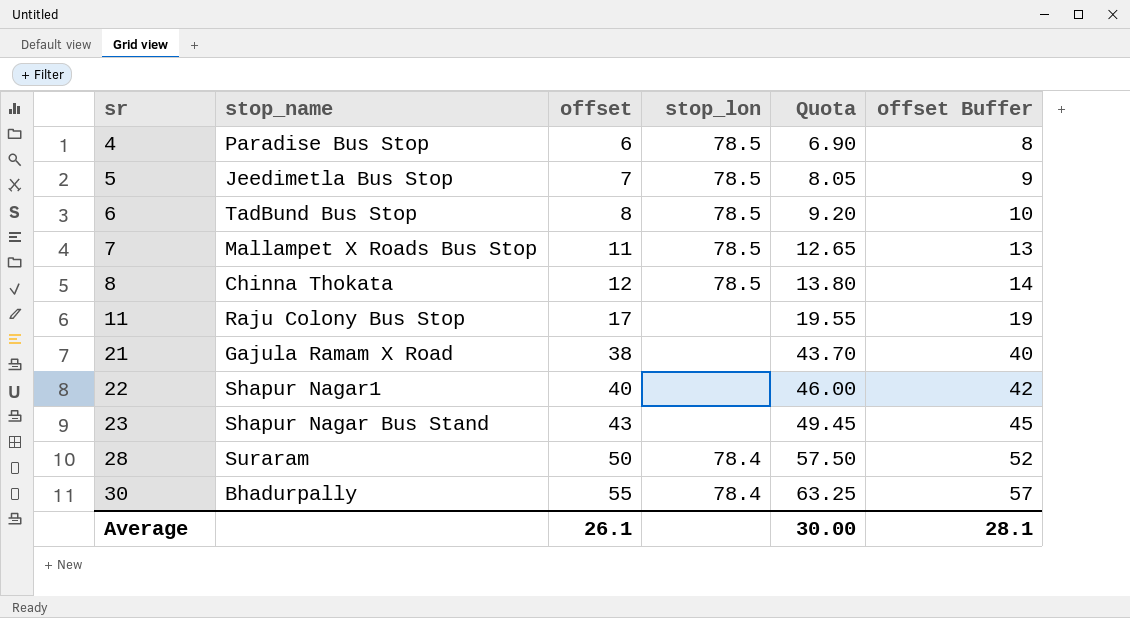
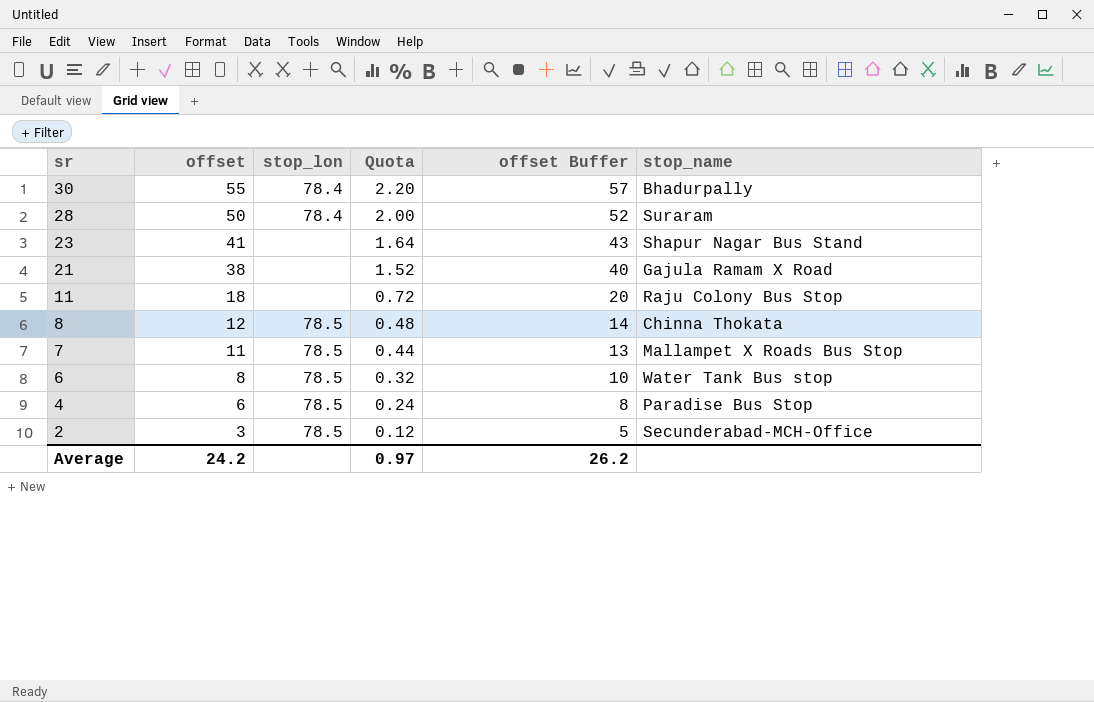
row order: sr ascending -> sr descending
column Quota | formula: [offset] * 1.15 -> [offset] * 0.04
column stop_name | position: 2 -> 6
row 5: Jeedimetla Bus Stop | 7 | 78.5 | 8.05 | 9 -> none
row 22: Shapur Nagar1 | 40 | none | 46.00 | 42 -> none
23 | offset: 43 -> 41
23 | offset Buffer: 45 -> 43
11 | offset: 17 -> 18
11 | offset Buffer: 19 -> 20
6 | stop_name: TadBund Bus Stop -> Water Tank Bus stop
row 2: none -> 3 | 78.5 | 0.12 | 5 | Secunderabad-MCH-Office
Average | offset: 26.1 -> 24.2
Average | Quota: 30.00 -> 0.97
Average | offset Buffer: 28.1 -> 26.2

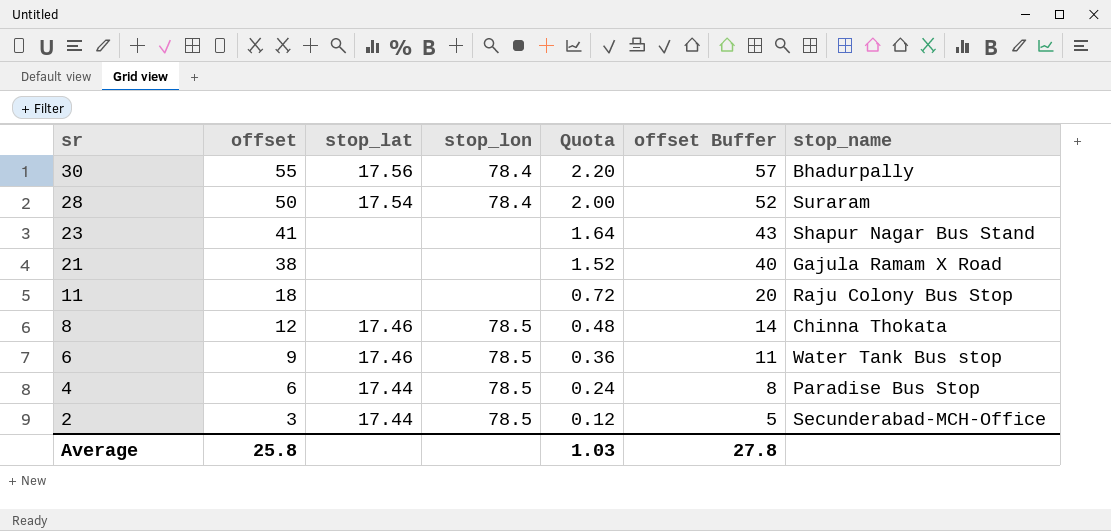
column stop_lat | position: none -> 3
row 7: 11 | 78.5 | 0.44 | 13 | Mallampet X Roads Bus Stop -> none
6 | offset: 8 -> 9
6 | Quota: 0.32 -> 0.36
6 | offset Buffer: 10 -> 11
Average | offset: 24.2 -> 25.8
Average | Quota: 0.97 -> 1.03
Average | offset Buffer: 26.2 -> 27.8

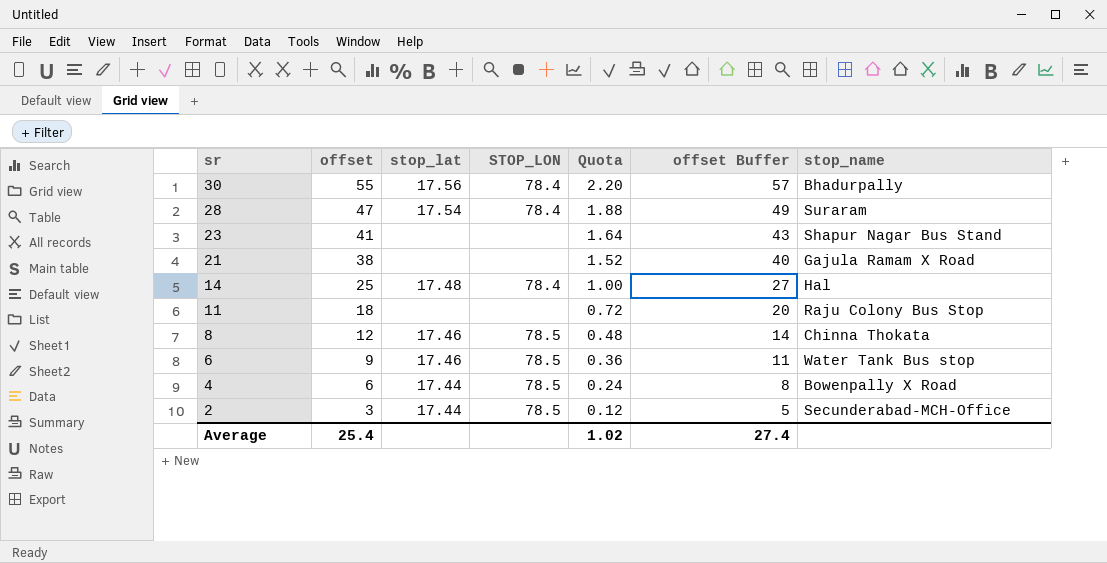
column name: stop_lon -> STOP_LON
28 | offset: 50 -> 47
28 | Quota: 2.00 -> 1.88
28 | offset Buffer: 52 -> 49
row 14: none -> 25 | 17.48 | 78.4 | 1.00 | 27 | Hal
4 | stop_name: Paradise Bus Stop -> Bowenpally X Road
Average | offset: 25.8 -> 25.4
Average | Quota: 1.03 -> 1.02
Average | offset Buffer: 27.8 -> 27.4

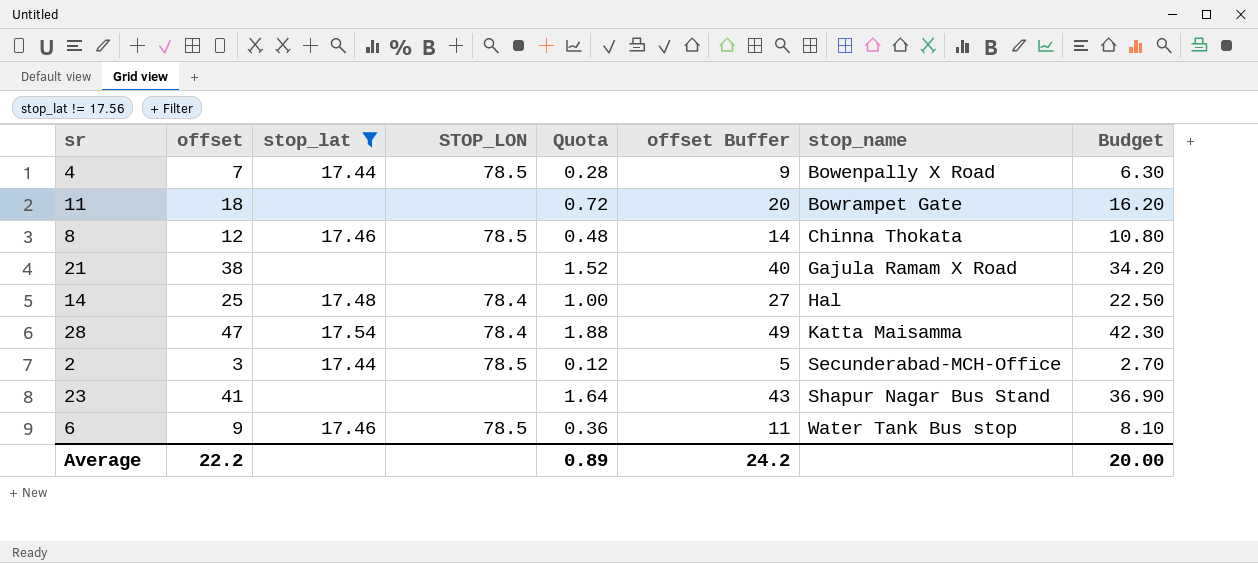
filter: none -> stop_lat != 17.56
row order: sr descending -> stop_name ascending
column Budget | formula: none -> [offset] * 0.9
4 | offset: 6 -> 7
4 | Quota: 0.24 -> 0.28
4 | offset Buffer: 8 -> 9
11 | stop_name: Raju Colony Bus Stop -> Bowrampet Gate
28 | stop_name: Suraram -> Katta Maisamma
Average | offset: 25.4 -> 22.2
Average | Quota: 1.02 -> 0.89
Average | offset Buffer: 27.4 -> 24.2

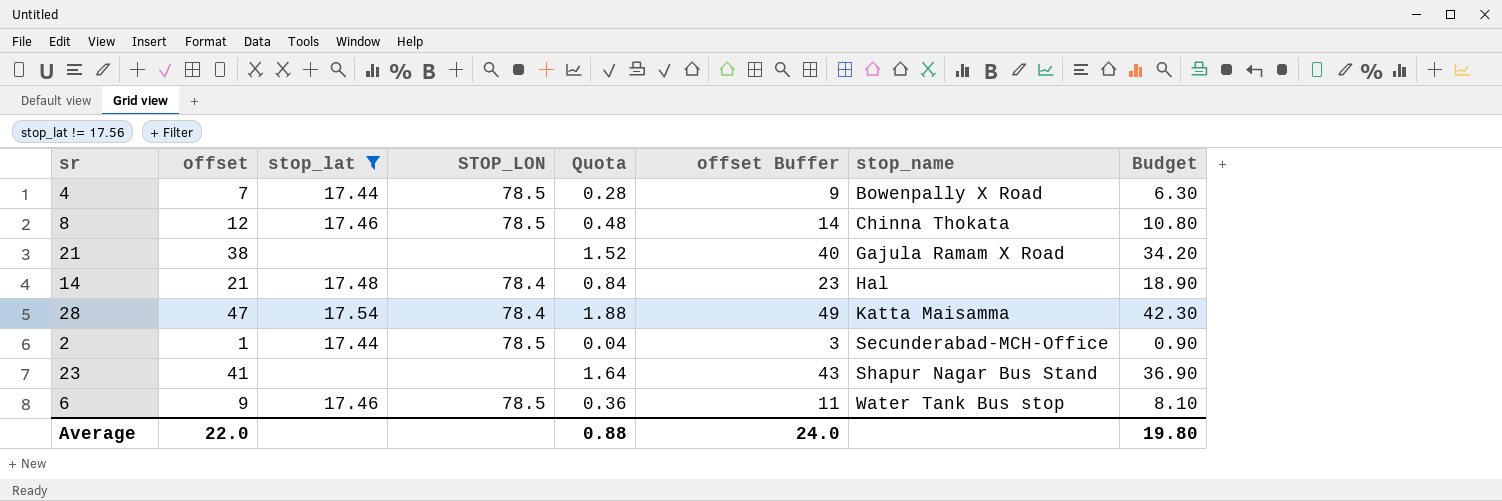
row 11: 18 | none | none | 0.72 | 20 | Bowrampet Gate | 16.20 -> none
14 | offset: 25 -> 21
14 | Quota: 1.00 -> 0.84
14 | offset Buffer: 27 -> 23
14 | Budget: 22.50 -> 18.90
2 | offset: 3 -> 1
2 | Quota: 0.12 -> 0.04
2 | offset Buffer: 5 -> 3
2 | Budget: 2.70 -> 0.90
Average | offset: 22.2 -> 22.0
Average | Quota: 0.89 -> 0.88
Average | offset Buffer: 24.2 -> 24.0
Average | Budget: 20.00 -> 19.80

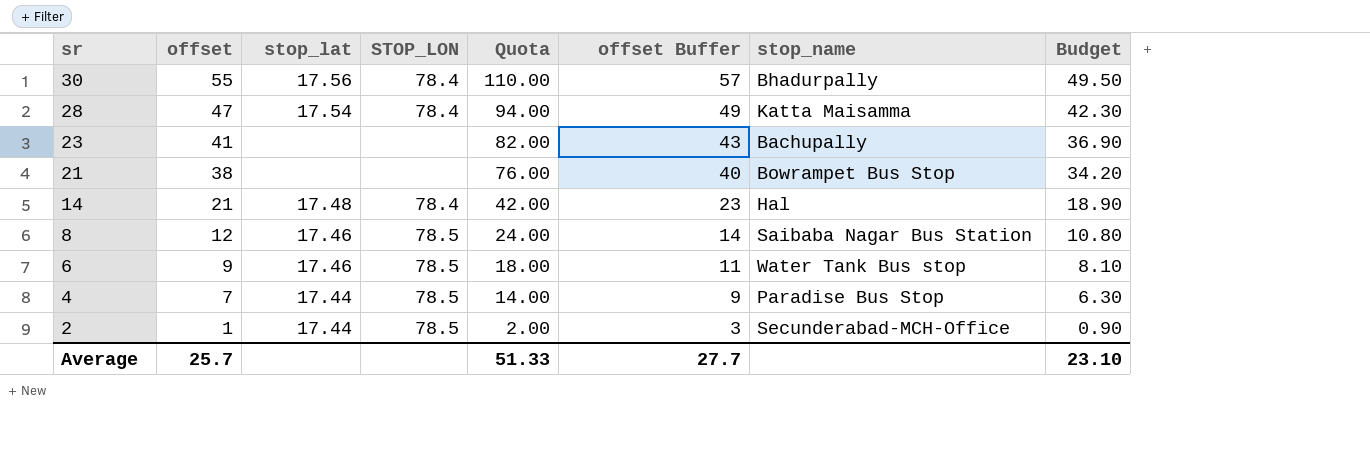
filter: stop_lat != 17.56 -> none
row order: stop_name ascending -> sr descending
column Quota | formula: [offset] * 0.04 -> [offset] * 2
23 | stop_name: Shapur Nagar Bus Stand -> Bachupally
21 | stop_name: Gajula Ramam X Road -> Bowrampet Bus Stop
8 | stop_name: Chinna Thokata -> Saibaba Nagar Bus Station
4 | stop_name: Bowenpally X Road -> Paradise Bus Stop
Average | offset: 22.0 -> 25.7
Average | Quota: 0.88 -> 51.33
Average | offset Buffer: 24.0 -> 27.7
Average | Budget: 19.80 -> 23.10

